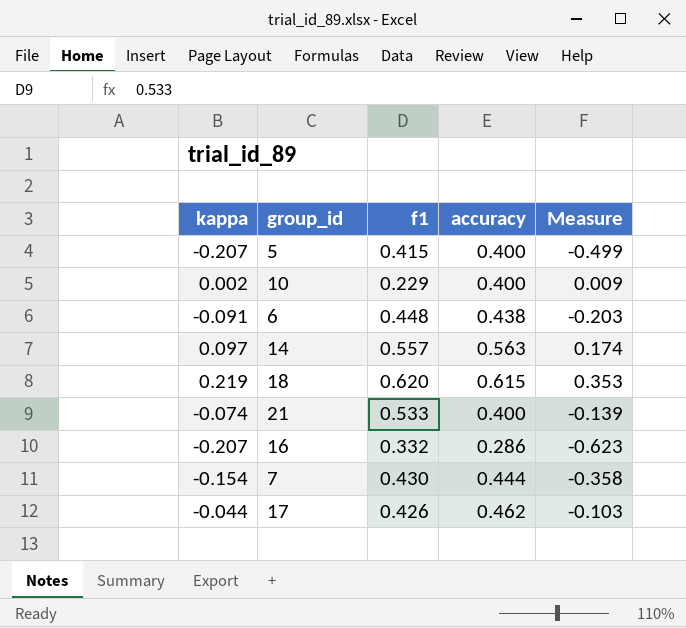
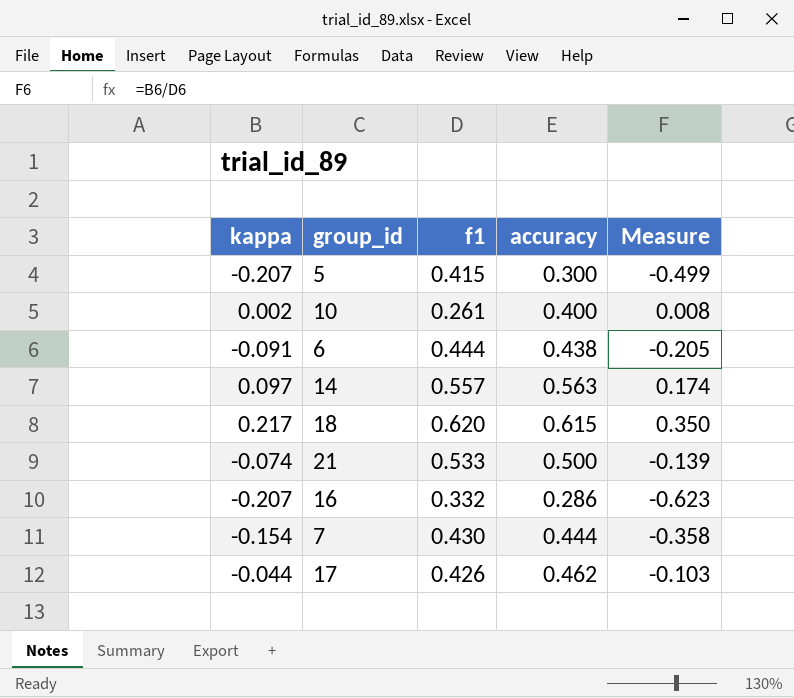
5 | accuracy: 0.400 -> 0.300
10 | f1: 0.229 -> 0.261
10 | Measure: 0.009 -> 0.008
6 | f1: 0.448 -> 0.444
6 | Measure: -0.203 -> -0.205
18 | kappa: 0.219 -> 0.217
18 | Measure: 0.353 -> 0.350
21 | accuracy: 0.400 -> 0.500

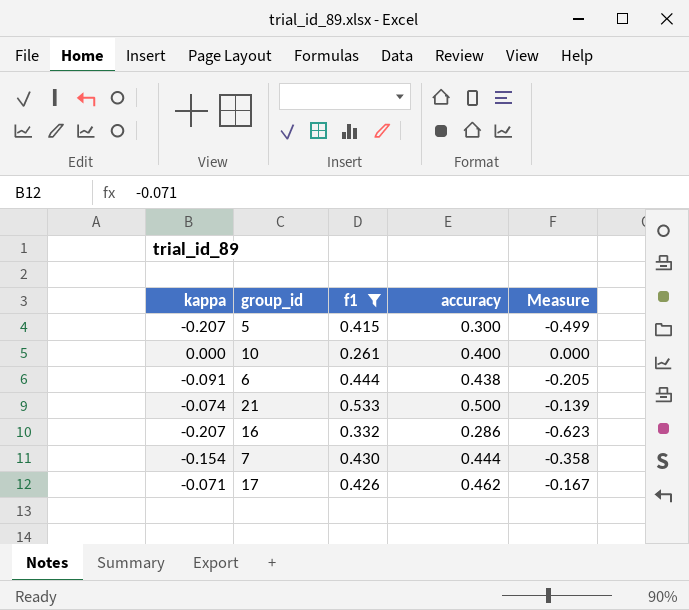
filter: none -> f1 <= 0.533
10 | kappa: 0.002 -> 0.000
10 | Measure: 0.008 -> 0.000
17 | kappa: -0.044 -> -0.071
17 | Measure: -0.103 -> -0.167

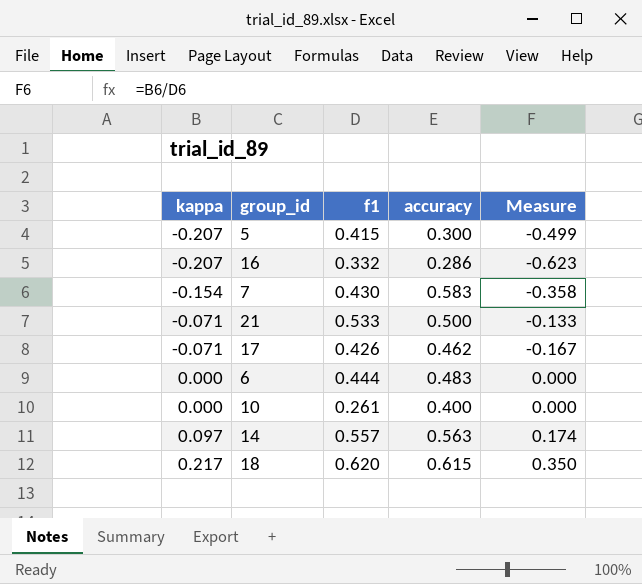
filter: f1 <= 0.533 -> none
row order: none -> kappa ascending
7 | accuracy: 0.444 -> 0.583
21 | kappa: -0.074 -> -0.071
21 | Measure: -0.139 -> -0.133
6 | kappa: -0.091 -> 0.000
6 | accuracy: 0.438 -> 0.483
6 | Measure: -0.205 -> 0.000

